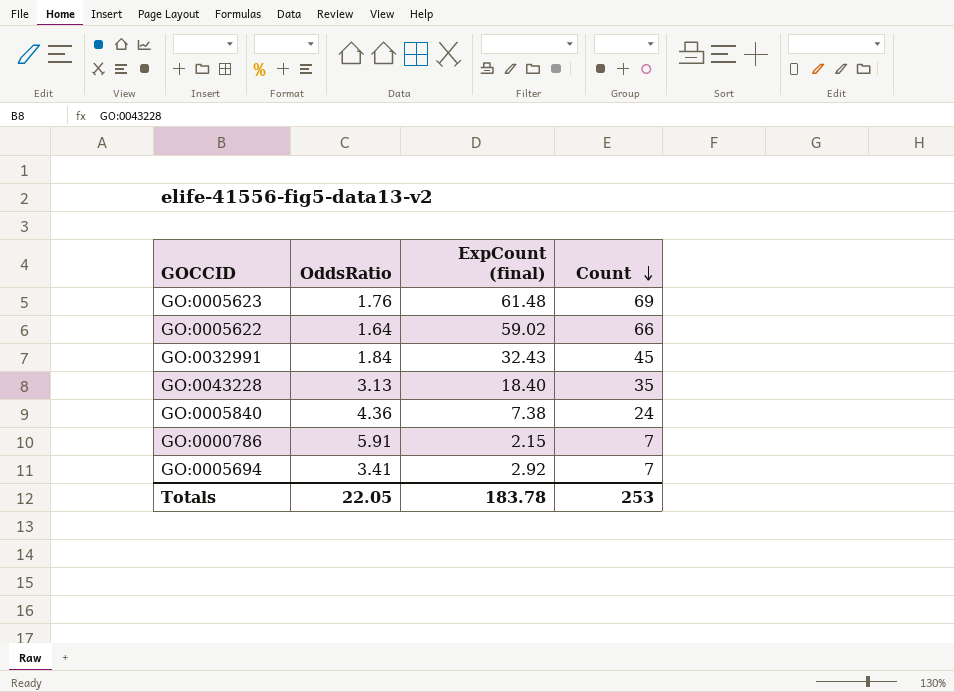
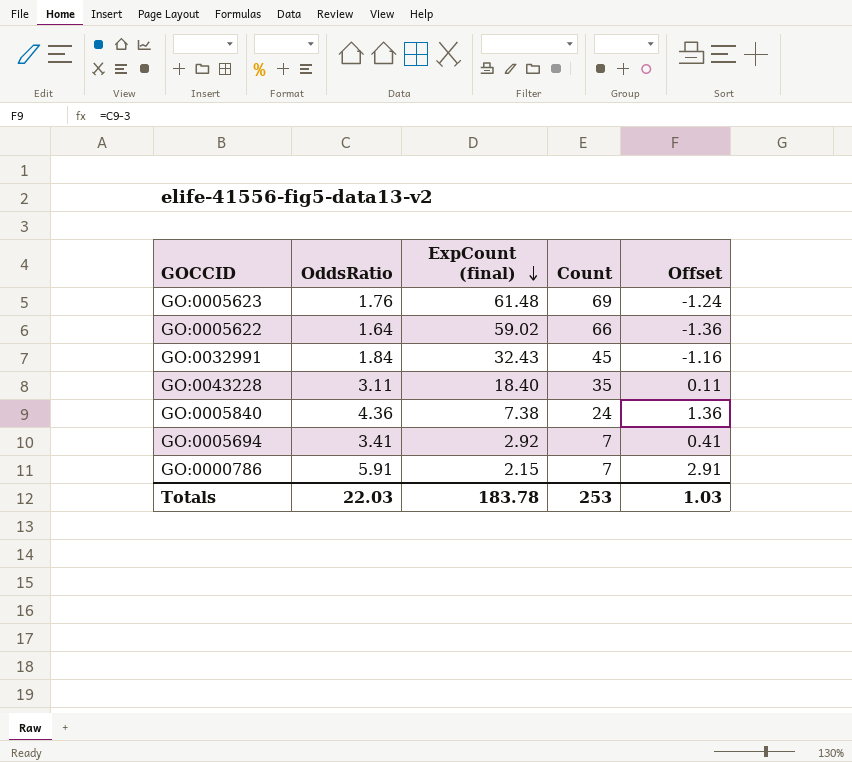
row order: Count descending -> ExpCount (final) descending
column Offset | formula: none -> [OddsRatio] - 3
GO:0043228 | OddsRatio: 3.13 -> 3.11
Totals | OddsRatio: 22.05 -> 22.03

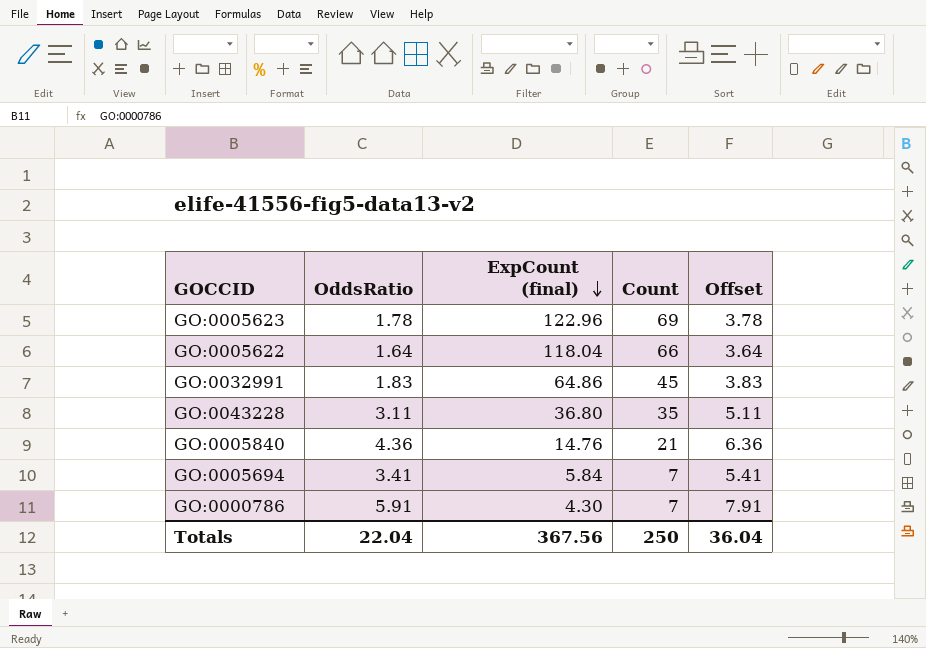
column Offset | formula: [OddsRatio] - 3 -> [OddsRatio] + 2
GO:0005623 | OddsRatio: 1.76 -> 1.78
GO:0005623 | ExpCount (final): 61.48 -> 122.96
GO:0005622 | ExpCount (final): 59.02 -> 118.04
GO:0032991 | OddsRatio: 1.84 -> 1.83
GO:0032991 | ExpCount (final): 32.43 -> 64.86
GO:0043228 | ExpCount (final): 18.40 -> 36.80
GO:0005840 | ExpCount (final): 7.38 -> 14.76
GO:0005840 | Count: 24 -> 21
GO:0005694 | ExpCount (final): 2.92 -> 5.84
GO:0000786 | ExpCount (final): 2.15 -> 4.30
Totals | OddsRatio: 22.03 -> 22.04
Totals | ExpCount (final): 183.78 -> 367.56
Totals | Count: 253 -> 250
Totals | Offset: 1.03 -> 36.04

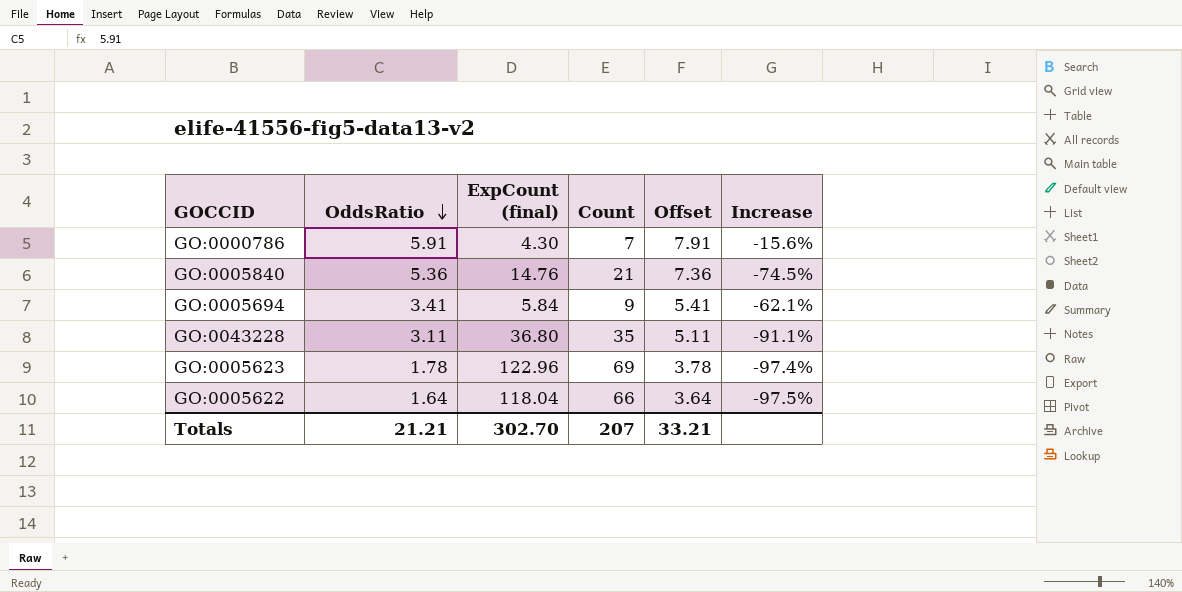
row order: ExpCount (final) descending -> OddsRatio descending
column Increase | formula: none -> ([OddsRatio] - [Count]) / [Count]
row GO:0032991: 1.83 | 64.86 | 45 | 3.83 -> none
GO:0005840 | OddsRatio: 4.36 -> 5.36
GO:0005840 | Offset: 6.36 -> 7.36
GO:0005694 | Count: 7 -> 9
Totals | OddsRatio: 22.04 -> 21.21
Totals | ExpCount (final): 367.56 -> 302.70
Totals | Count: 250 -> 207
Totals | Offset: 36.04 -> 33.21

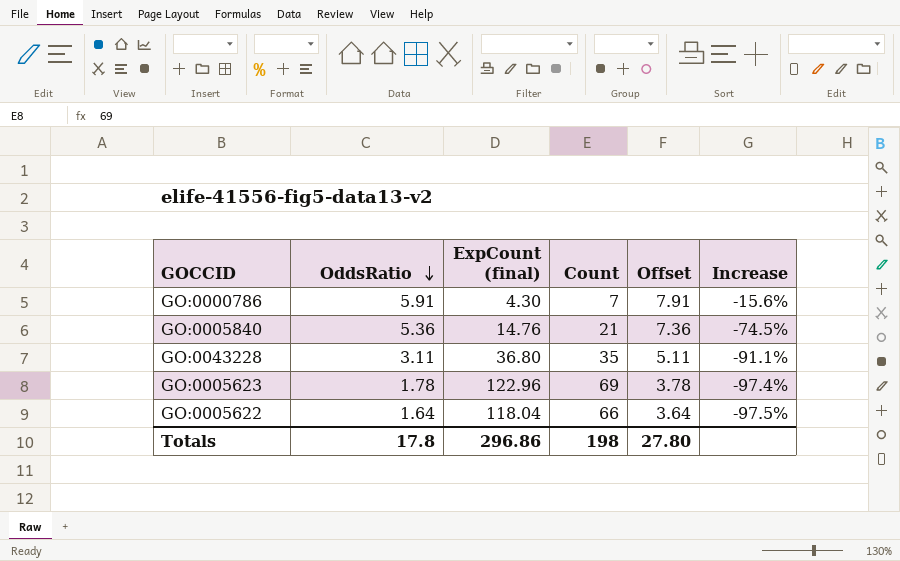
row GO:0005694: 3.41 | 5.84 | 9 | 5.41 | -62.1% -> none
Totals | OddsRatio: 21.21 -> 17.8
Totals | ExpCount (final): 302.70 -> 296.86
Totals | Count: 207 -> 198
Totals | Offset: 33.21 -> 27.80

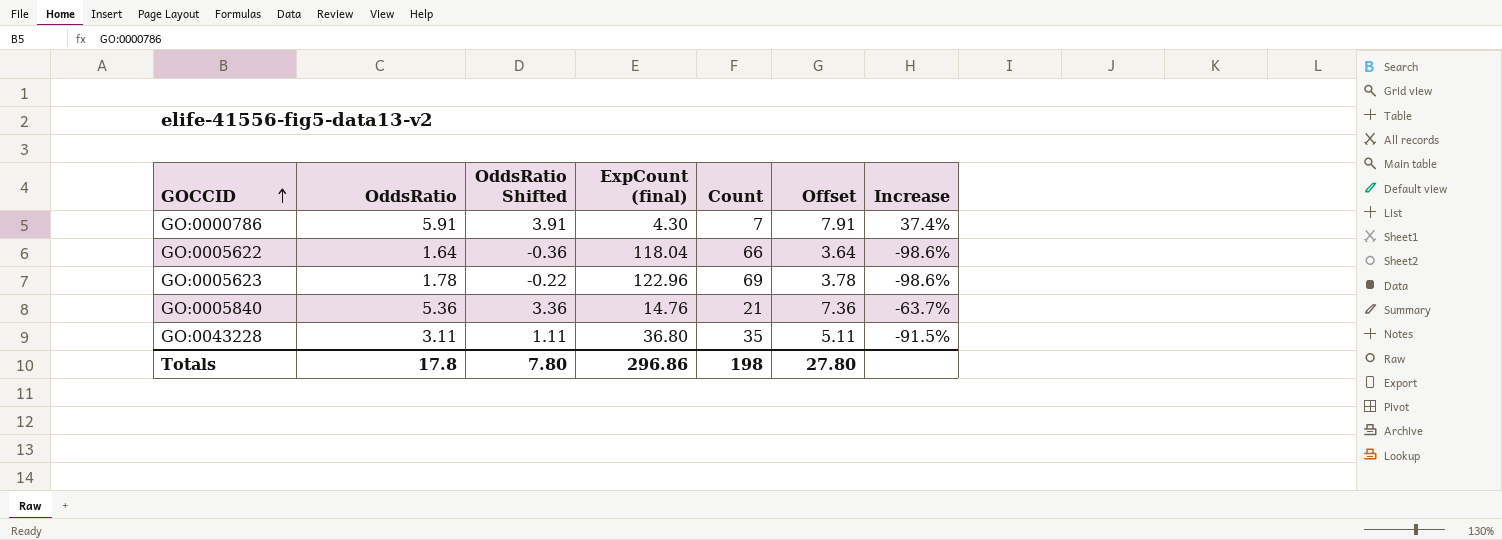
row order: OddsRatio descending -> GOCCID ascending
column OddsRatio Shifted | formula: none -> [OddsRatio] - 2
column Increase | formula: ([OddsRatio] - [Count]) / [Count] -> ([OddsRatio] - [ExpCount (final)]) / [ExpCount (final)]

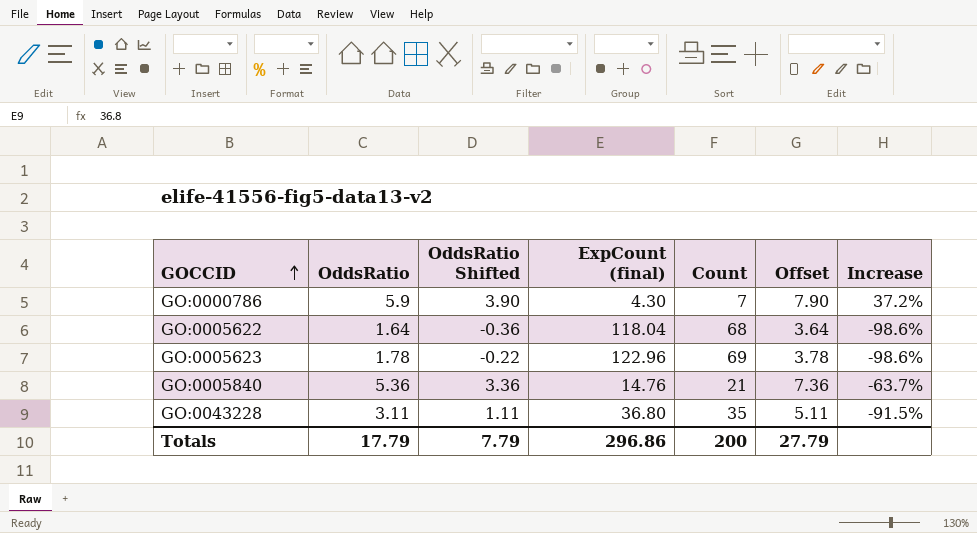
GO:0000786 | OddsRatio: 5.91 -> 5.9
GO:0000786 | OddsRatio Shifted: 3.91 -> 3.90
GO:0000786 | Offset: 7.91 -> 7.90
GO:0000786 | Increase: 37.4% -> 37.2%
GO:0005622 | Count: 66 -> 68
Totals | OddsRatio: 17.8 -> 17.79
Totals | OddsRatio Shifted: 7.80 -> 7.79
Totals | Count: 198 -> 200
Totals | Offset: 27.80 -> 27.79

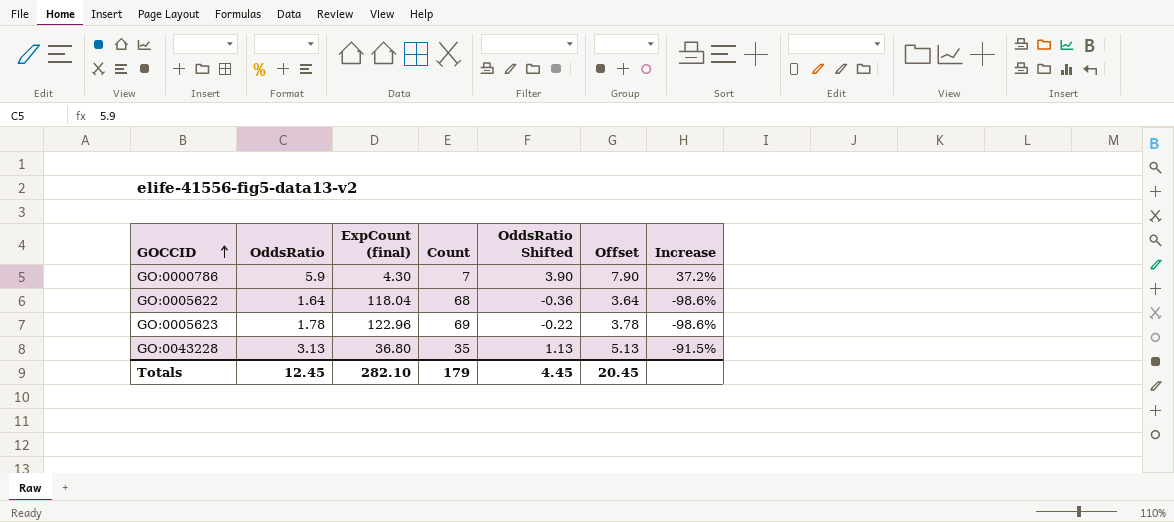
column OddsRatio Shifted | position: 3 -> 5
row GO:0005840: 5.36 | 3.36 | 14.76 | 21 | 7.36 | -63.7% -> none
GO:0043228 | OddsRatio: 3.11 -> 3.13
GO:0043228 | OddsRatio Shifted: 1.11 -> 1.13
GO:0043228 | Offset: 5.11 -> 5.13
Totals | OddsRatio: 17.79 -> 12.45
Totals | ExpCount (final): 296.86 -> 282.10
Totals | Count: 200 -> 179
Totals | OddsRatio Shifted: 7.79 -> 4.45
Totals | Offset: 27.79 -> 20.45

